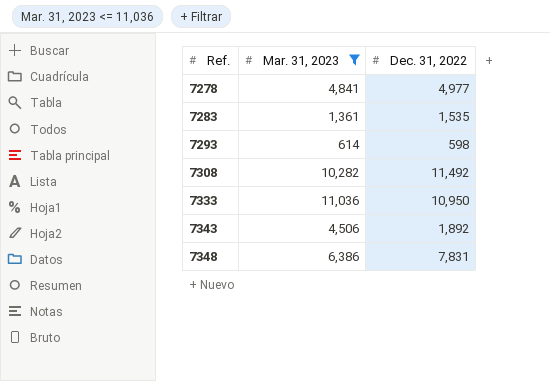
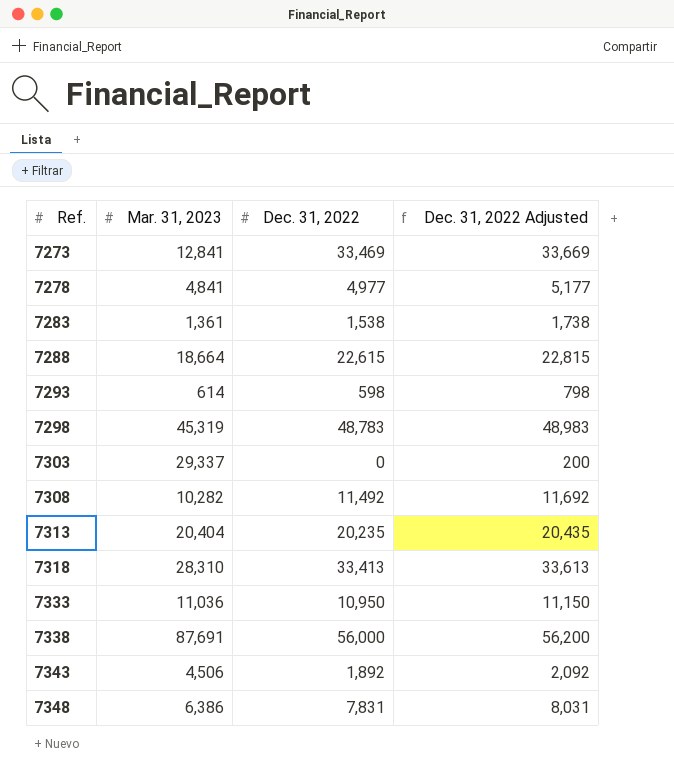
filter: Mar. 31, 2023 <= 11,036 -> none
column Dec. 31, 2022 Adjusted | formula: none -> [Dec. 31, 2022] + 200
7283 | Dec. 31, 2022: 1,535 -> 1,538

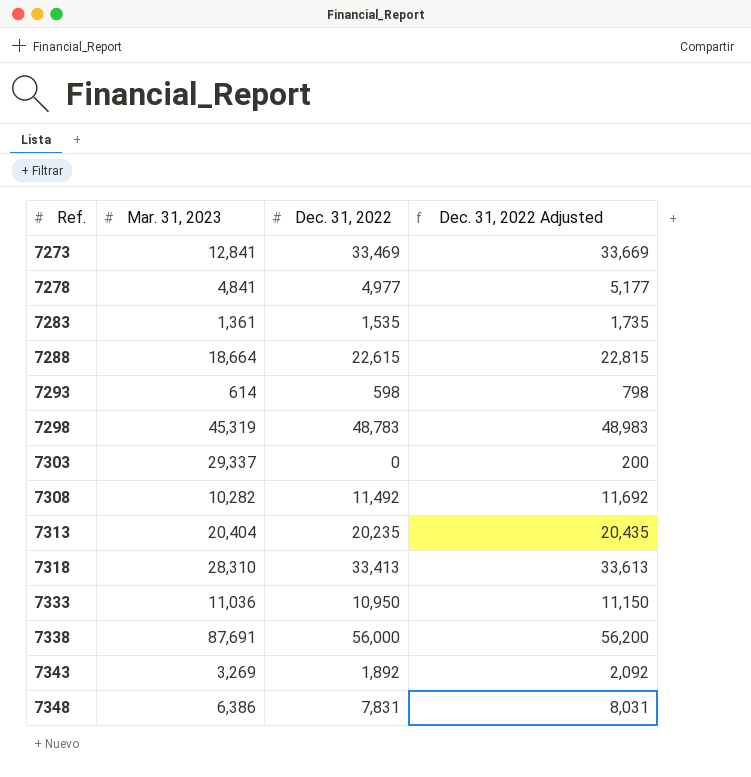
7283 | Dec. 31, 2022: 1,538 -> 1,535
7283 | Dec. 31, 2022 Adjusted: 1,738 -> 1,735
7343 | Mar. 31, 2023: 4,506 -> 3,269

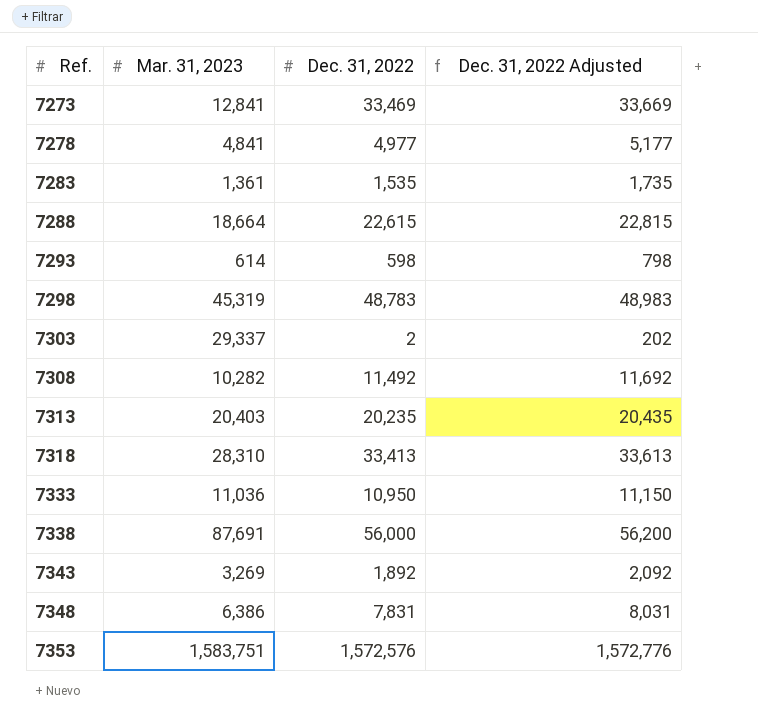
7303 | Dec. 31, 2022: 0 -> 2
7303 | Dec. 31, 2022 Adjusted: 200 -> 202
7313 | Mar. 31, 2023: 20,404 -> 20,403
row 7353: none -> 1,583,751 | 1,572,576 | 1,572,776

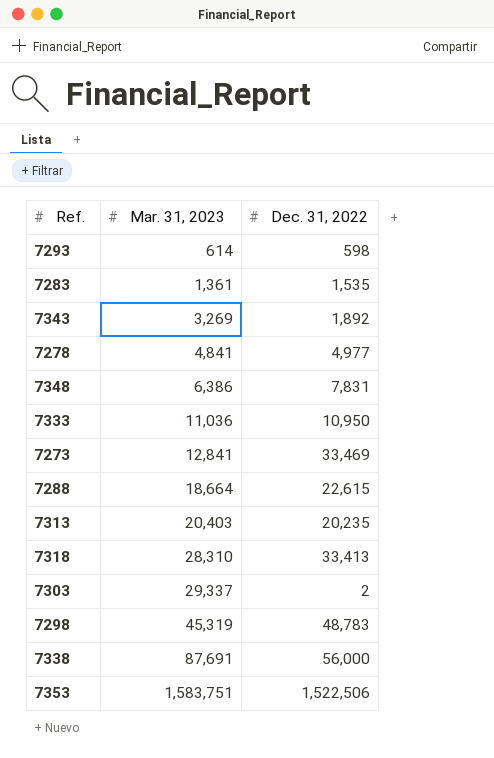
row order: Ref. ascending -> Mar. 31, 2023 ascending
column Dec. 31, 2022 Adjusted | formula: [Dec. 31, 2022] + 200 -> none
row 7308: 10,282 | 11,492 | 11,692 -> none
7353 | Dec. 31, 2022: 1,572,576 -> 1,522,506

